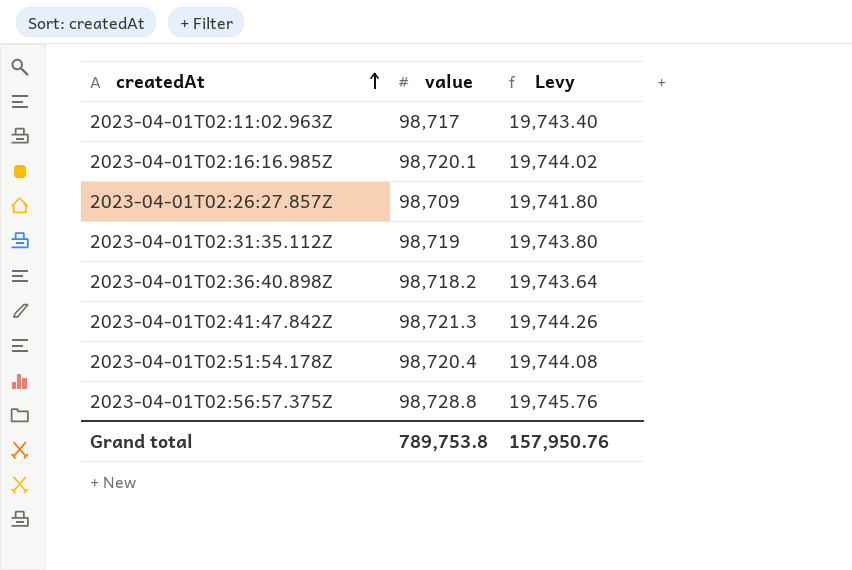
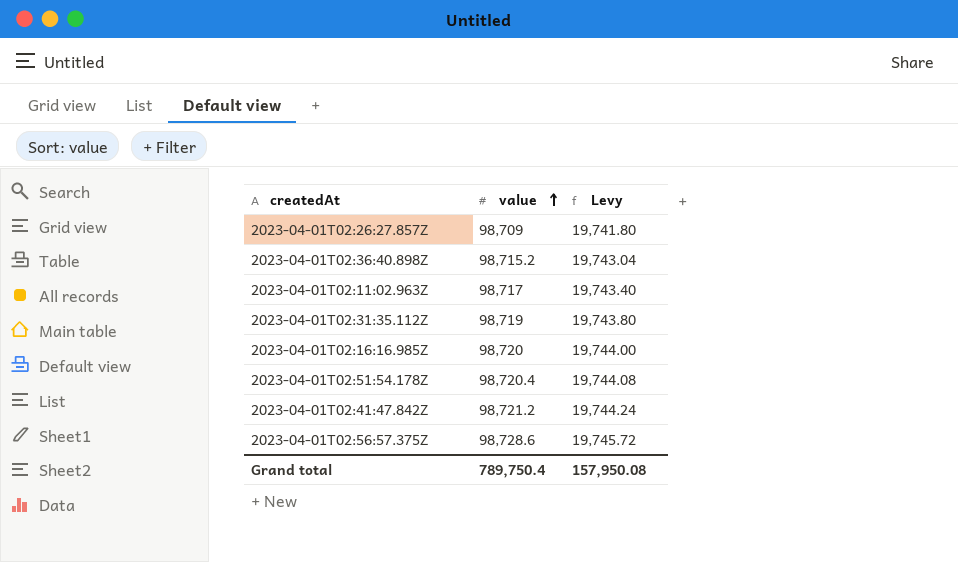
row order: createdAt ascending -> value ascending
2023-04-01T02:36:40.898Z | value: 98,718.2 -> 98,715.2
2023-04-01T02:36:40.898Z | Levy: 19,743.64 -> 19,743.04
2023-04-01T02:16:16.985Z | value: 98,720.1 -> 98,720
2023-04-01T02:16:16.985Z | Levy: 19,744.02 -> 19,744.00
2023-04-01T02:41:47.842Z | value: 98,721.3 -> 98,721.2
2023-04-01T02:41:47.842Z | Levy: 19,744.26 -> 19,744.24
2023-04-01T02:56:57.375Z | value: 98,728.8 -> 98,728.6
2023-04-01T02:56:57.375Z | Levy: 19,745.76 -> 19,745.72
Grand total | value: 789,753.8 -> 789,750.4
Grand total | Levy: 157,950.76 -> 157,950.08

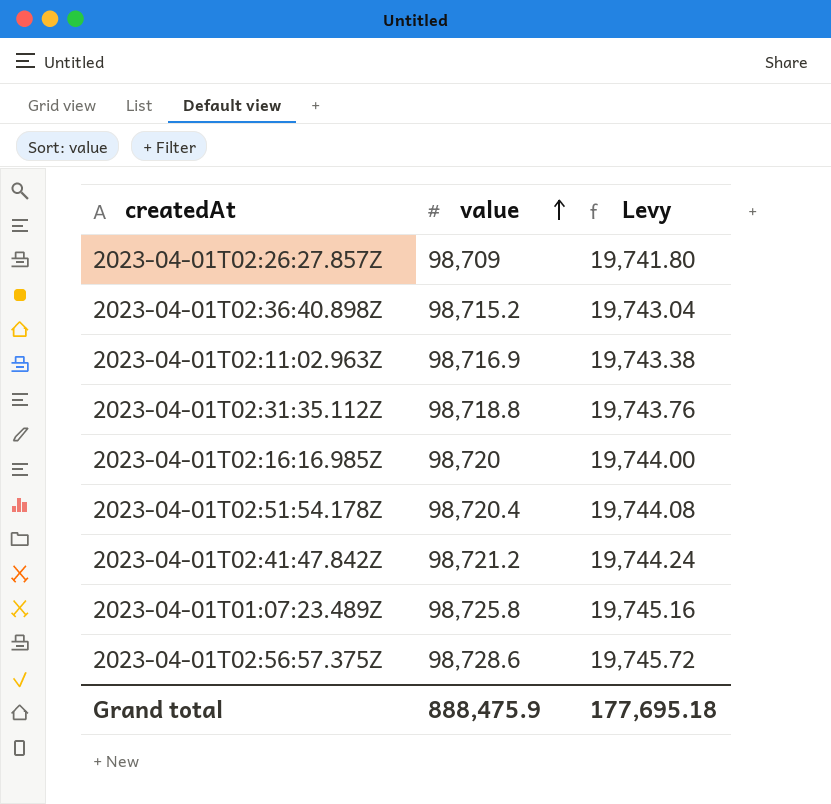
2023-04-01T02:11:02.963Z | value: 98,717 -> 98,716.9
2023-04-01T02:11:02.963Z | Levy: 19,743.40 -> 19,743.38
2023-04-01T02:31:35.112Z | value: 98,719 -> 98,718.8
2023-04-01T02:31:35.112Z | Levy: 19,743.80 -> 19,743.76
row 2023-04-01T01:07:23.489Z: none -> 98,725.8 | 19,745.16
Grand total | value: 789,750.4 -> 888,475.9
Grand total | Levy: 157,950.08 -> 177,695.18

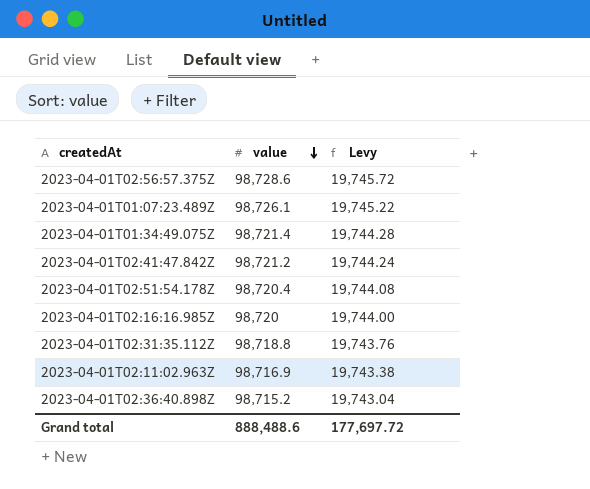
row order: value ascending -> value descending
row 2023-04-01T02:26:27.857Z: 98,709 | 19,741.80 -> none
2023-04-01T01:07:23.489Z | value: 98,725.8 -> 98,726.1
2023-04-01T01:07:23.489Z | Levy: 19,745.16 -> 19,745.22
row 2023-04-01T01:34:49.075Z: none -> 98,721.4 | 19,744.28
Grand total | value: 888,475.9 -> 888,488.6
Grand total | Levy: 177,695.18 -> 177,697.72

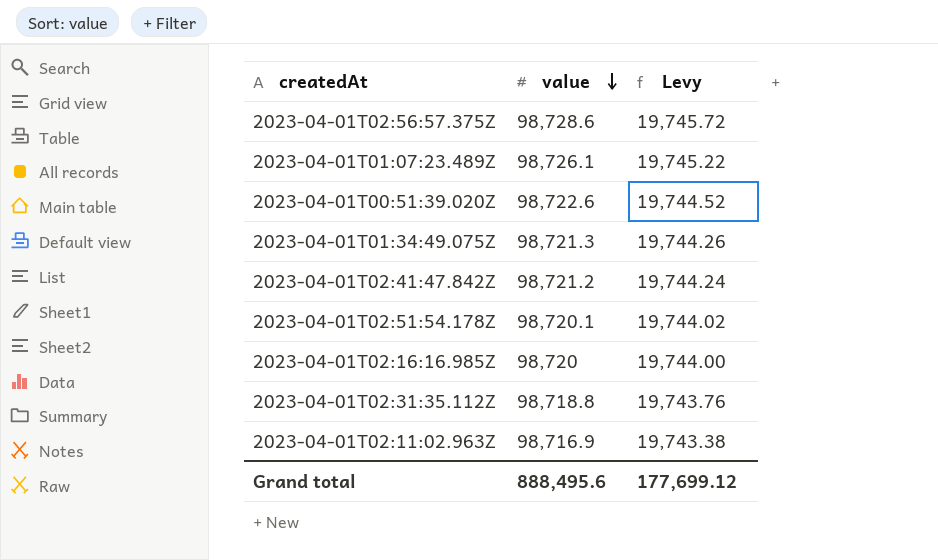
row 2023-04-01T02:36:40.898Z: 98,715.2 | 19,743.04 -> none
row 2023-04-01T00:51:39.020Z: none -> 98,722.6 | 19,744.52
2023-04-01T01:34:49.075Z | value: 98,721.4 -> 98,721.3
2023-04-01T01:34:49.075Z | Levy: 19,744.28 -> 19,744.26
2023-04-01T02:51:54.178Z | value: 98,720.4 -> 98,720.1
2023-04-01T02:51:54.178Z | Levy: 19,744.08 -> 19,744.02
Grand total | value: 888,488.6 -> 888,495.6
Grand total | Levy: 177,697.72 -> 177,699.12

